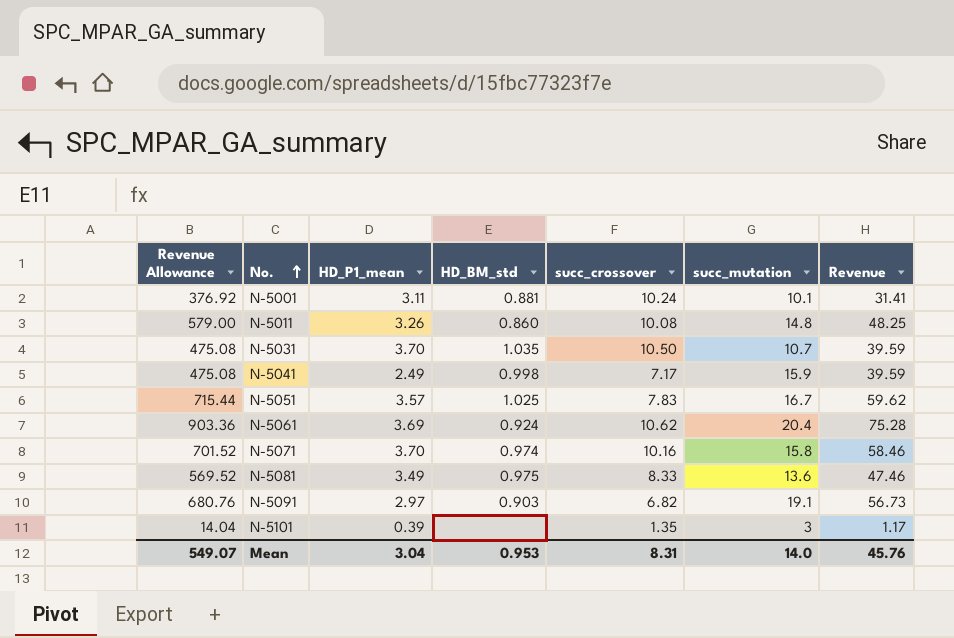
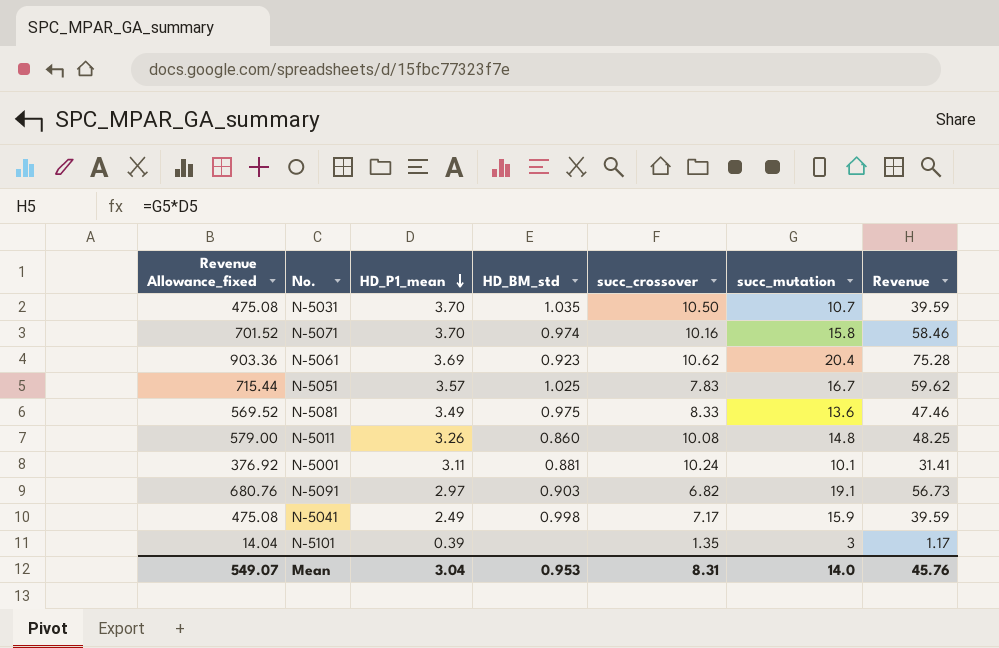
row order: No. ascending -> HD_P1_mean descending
column name: Revenue Allowance -> Revenue Allowance_fixed
N-5061 | HD_BM_std: 0.924 -> 0.923

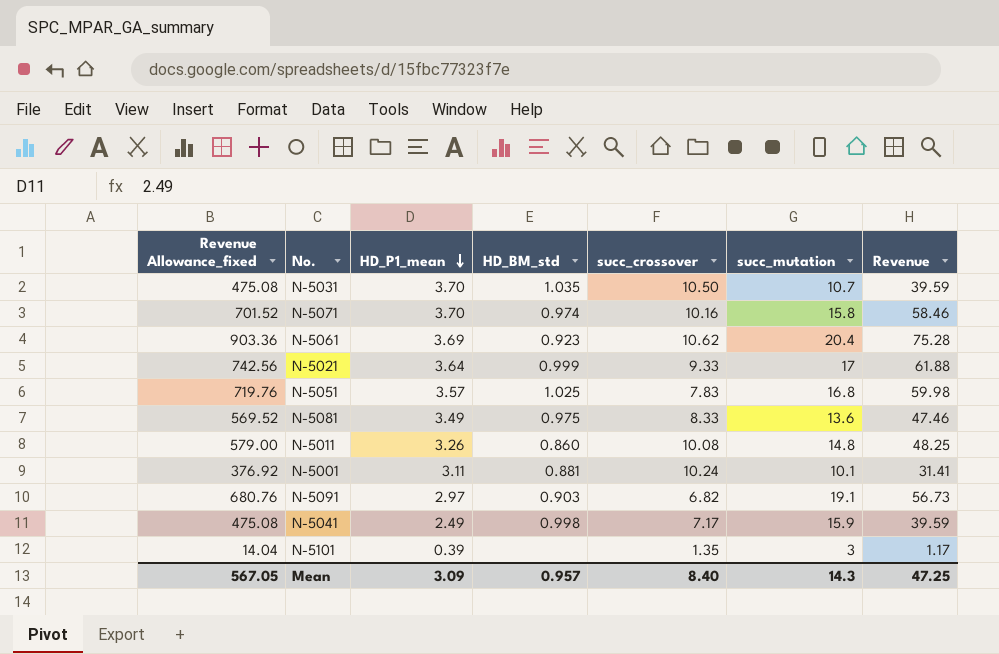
row N-5021: none -> 742.56 | 3.64 | 0.999 | 9.33 | 17 | 61.88
N-5051 | Revenue Allowance_fixed: 715.44 -> 719.76
N-5051 | succ_mutation: 16.7 -> 16.8
N-5051 | Revenue: 59.62 -> 59.98
Mean | Revenue Allowance_fixed: 549.07 -> 567.05
Mean | HD_P1_mean: 3.04 -> 3.09
Mean | HD_BM_std: 0.953 -> 0.957
Mean | succ_crossover: 8.31 -> 8.40
Mean | succ_mutation: 14.0 -> 14.3
Mean | Revenue: 45.76 -> 47.25

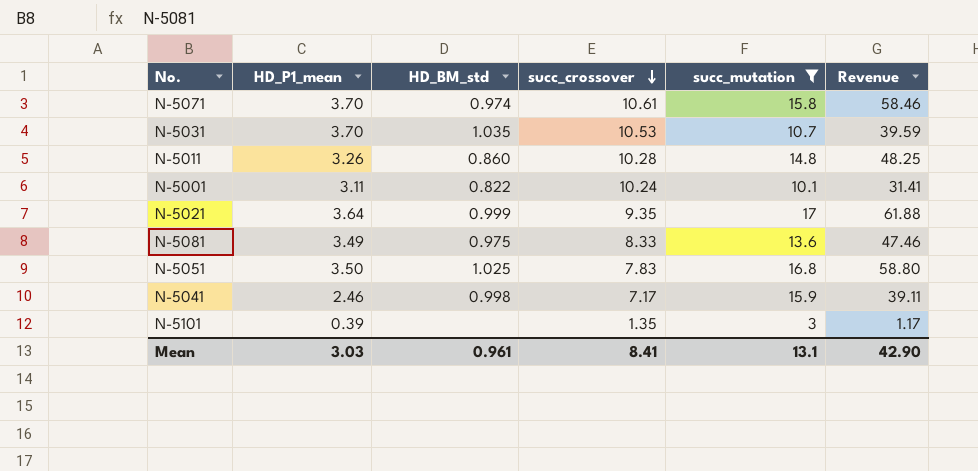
filter: none -> succ_mutation <= 17
row order: HD_P1_mean descending -> succ_crossover descending
column Revenue Allowance_fixed | formula: [Revenue] * 12 -> none
N-5071 | succ_crossover: 10.16 -> 10.61
N-5031 | succ_crossover: 10.50 -> 10.53
N-5011 | succ_crossover: 10.08 -> 10.28
N-5001 | HD_BM_std: 0.881 -> 0.822
N-5021 | succ_crossover: 9.33 -> 9.35
N-5051 | HD_P1_mean: 3.57 -> 3.50
N-5051 | Revenue: 59.98 -> 58.80
N-5041 | HD_P1_mean: 2.49 -> 2.46
N-5041 | Revenue: 39.59 -> 39.11
Mean | HD_P1_mean: 3.09 -> 3.03
Mean | HD_BM_std: 0.957 -> 0.961
Mean | succ_crossover: 8.40 -> 8.41
Mean | succ_mutation: 14.3 -> 13.1
Mean | Revenue: 47.25 -> 42.90

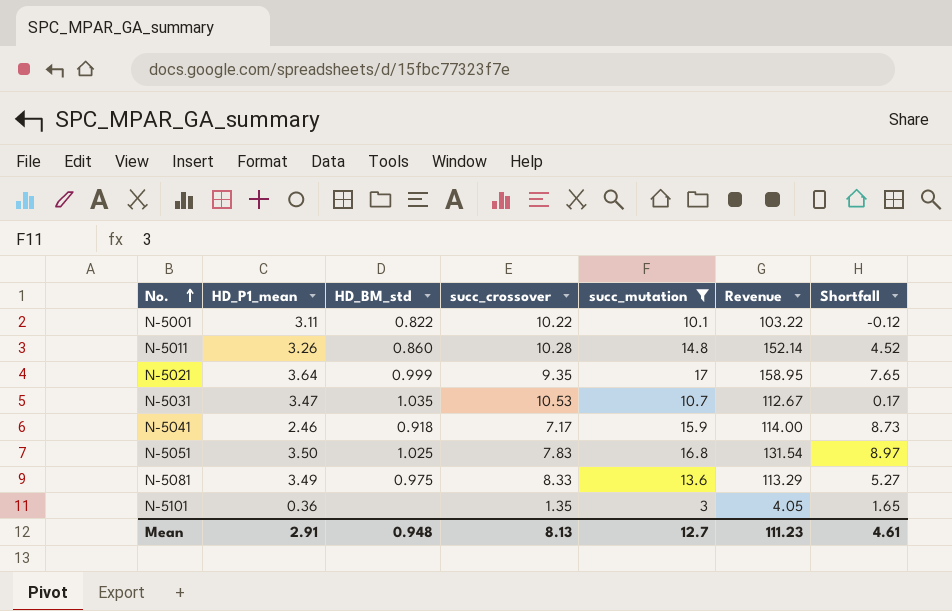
row order: succ_crossover descending -> No. ascending
column Revenue | formula: [HD_P1_mean] * [succ_mutation] -> [succ_crossover] * [succ_mutation]
column Shortfall | formula: none -> [succ_mutation] - [succ_crossover]
row N-5071: 3.70 | 0.974 | 10.61 | 15.8 | 58.46 -> none
N-5001 | succ_crossover: 10.24 -> 10.22
N-5031 | HD_P1_mean: 3.70 -> 3.47
N-5041 | HD_BM_std: 0.998 -> 0.918
N-5101 | HD_P1_mean: 0.39 -> 0.36
Mean | HD_P1_mean: 3.03 -> 2.91
Mean | HD_BM_std: 0.961 -> 0.948
Mean | succ_crossover: 8.41 -> 8.13
Mean | succ_mutation: 13.1 -> 12.7
Mean | Revenue: 42.90 -> 111.23

